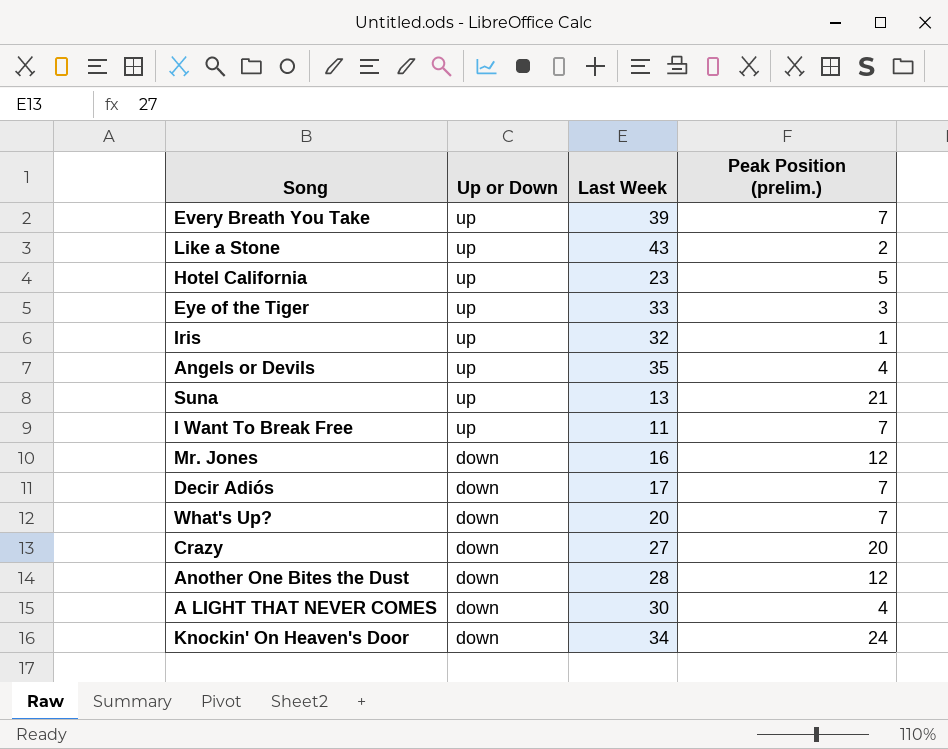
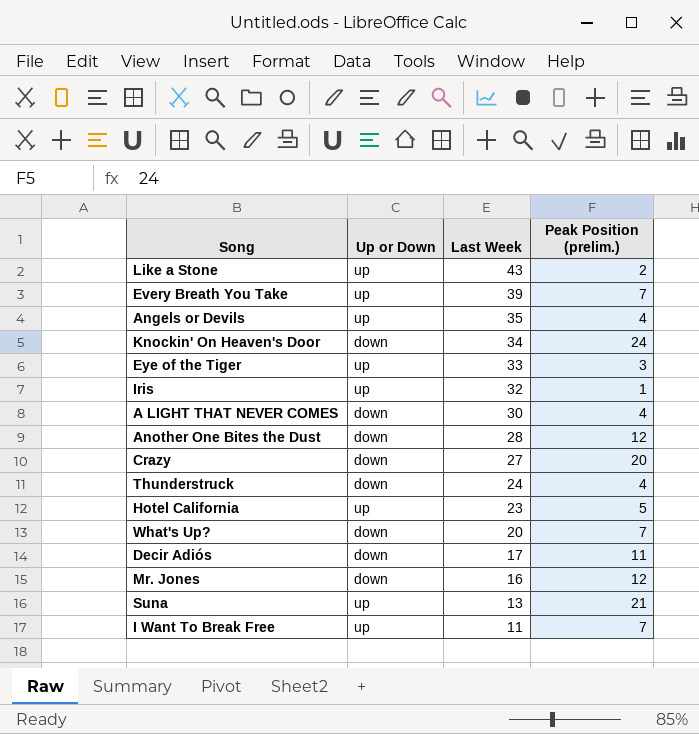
row order: Up or Down descending -> Last Week descending
row Thunderstruck: none -> down | 24 | 4
Decir Adiós | Peak Position (prelim.): 7 -> 11

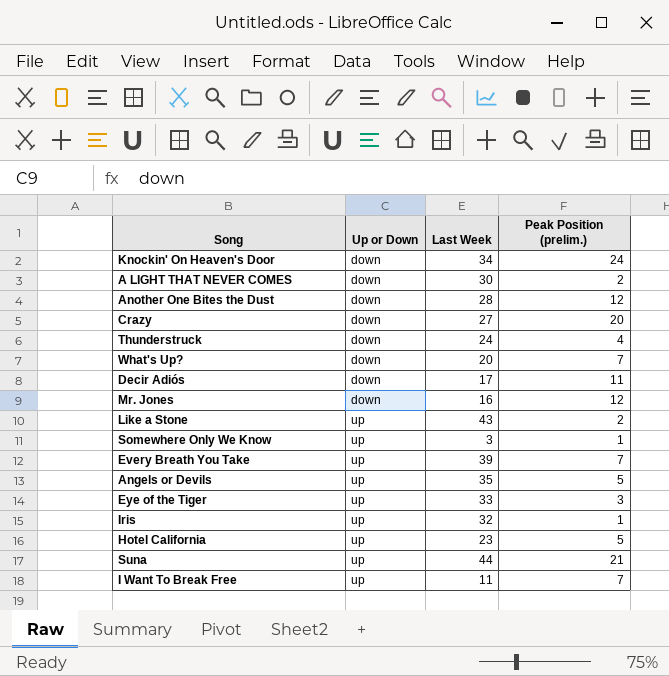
row order: Last Week descending -> Up or Down ascending
A LIGHT THAT NEVER COMES | Peak Position (prelim.): 4 -> 2
row Somewhere Only We Know: none -> up | 3 | 1
Angels or Devils | Peak Position (prelim.): 4 -> 5
Suna | Last Week: 13 -> 44

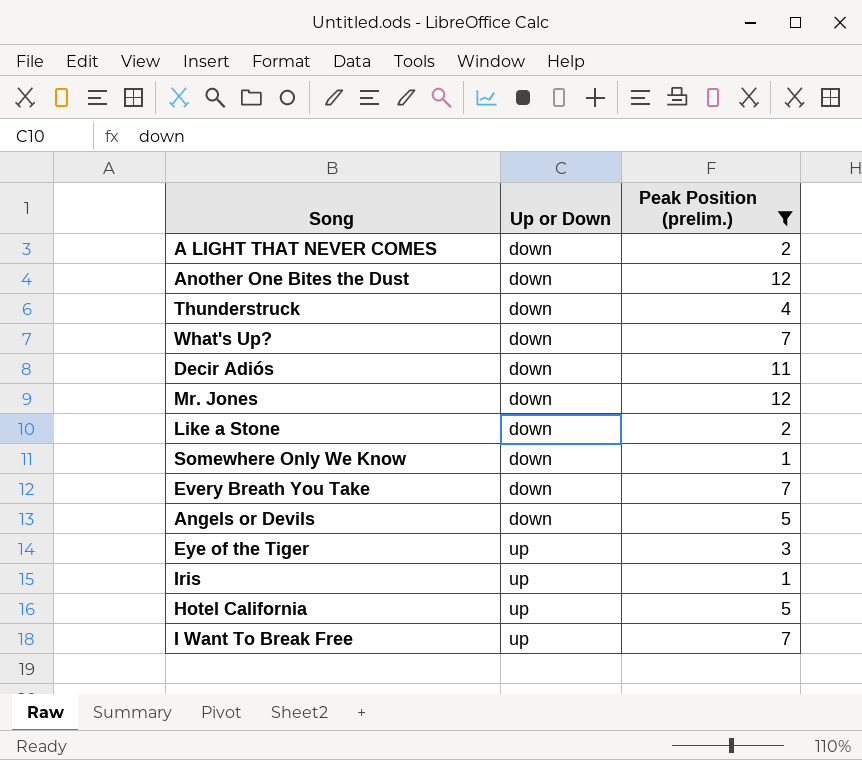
filter: none -> Peak Position (prelim.) <= 12
column Last Week | position: 3 -> none
Like a Stone | Up or Down: up -> down
Somewhere Only We Know | Up or Down: up -> down
Every Breath You Take | Up or Down: up -> down
Angels or Devils | Up or Down: up -> down

